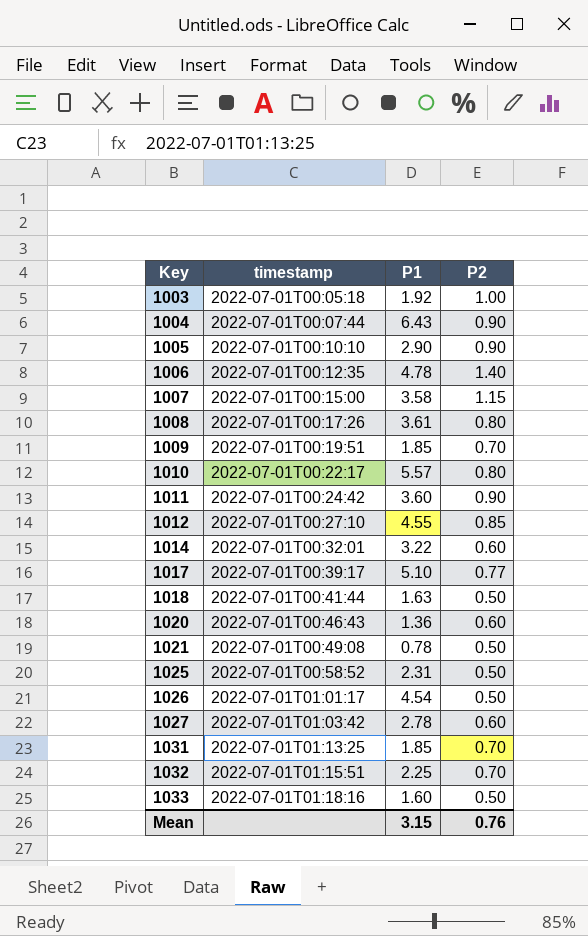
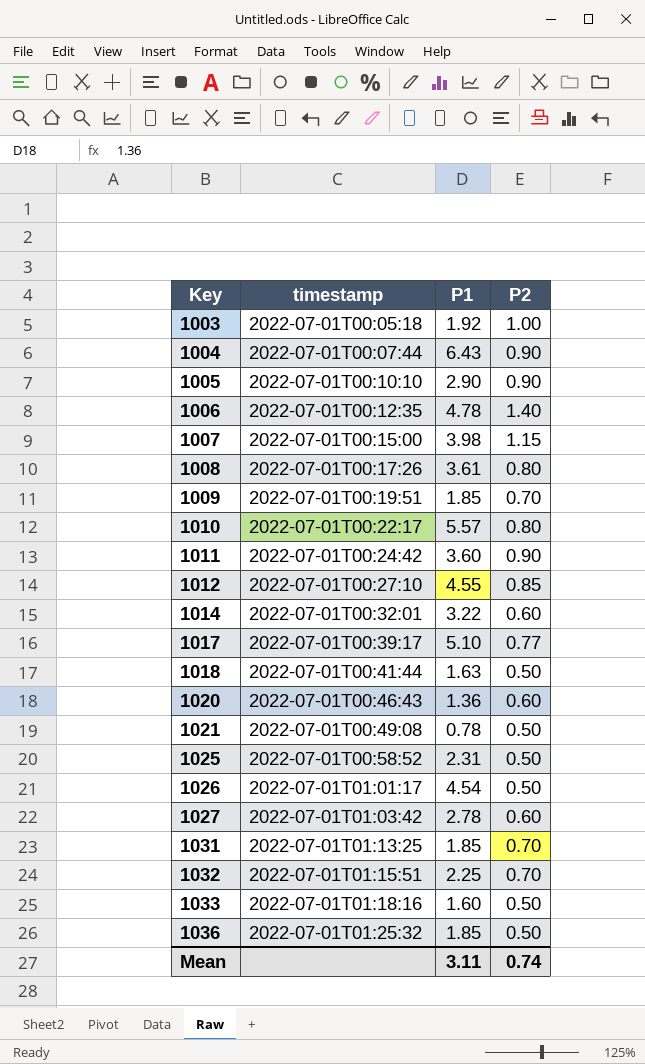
1007 | P1: 3.58 -> 3.98
row 1036: none -> 2022-07-01T01:25:32 | 1.85 | 0.50
Mean | P1: 3.15 -> 3.11
Mean | P2: 0.76 -> 0.74

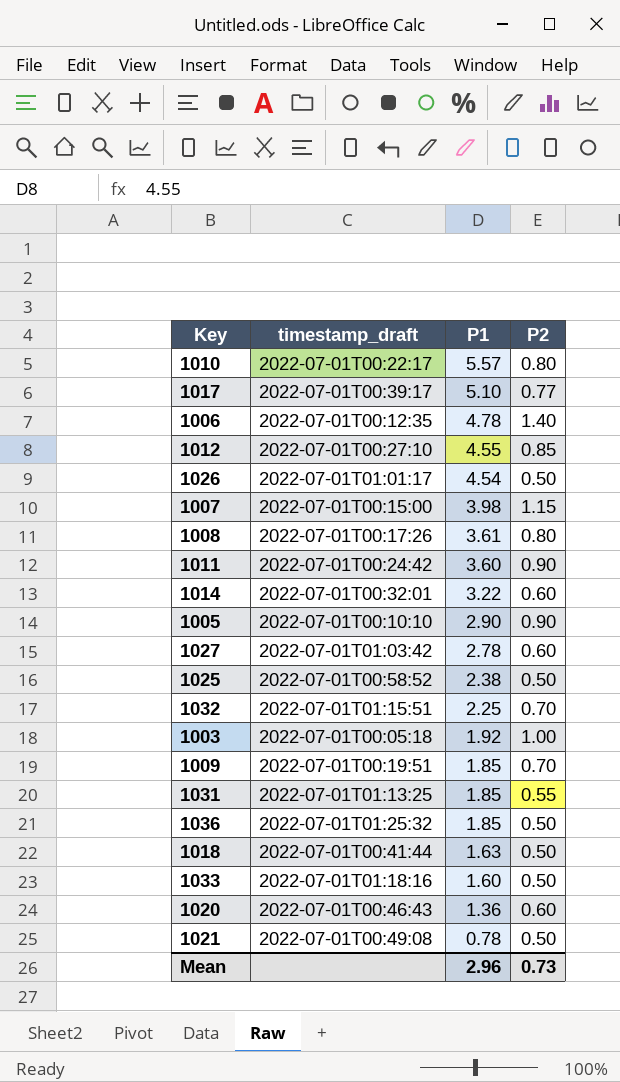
row order: Key ascending -> P1 descending
column name: timestamp -> timestamp_draft
row 1004: 2022-07-01T00:07:44 | 6.43 | 0.90 -> none
1025 | P1: 2.31 -> 2.38
1031 | P2: 0.70 -> 0.55
Mean | P1: 3.11 -> 2.96
Mean | P2: 0.74 -> 0.73

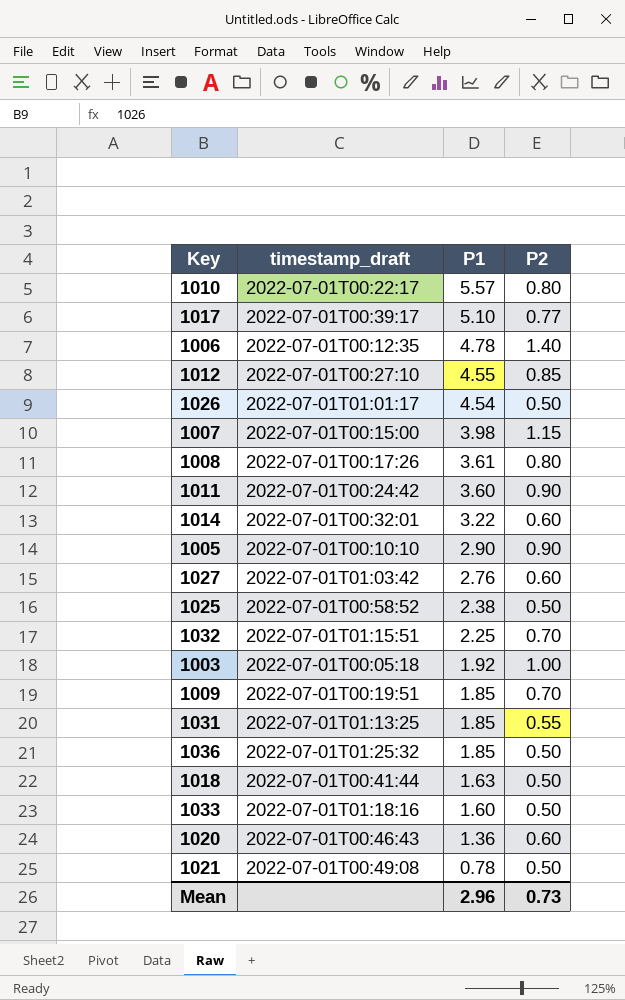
1027 | P1: 2.78 -> 2.76

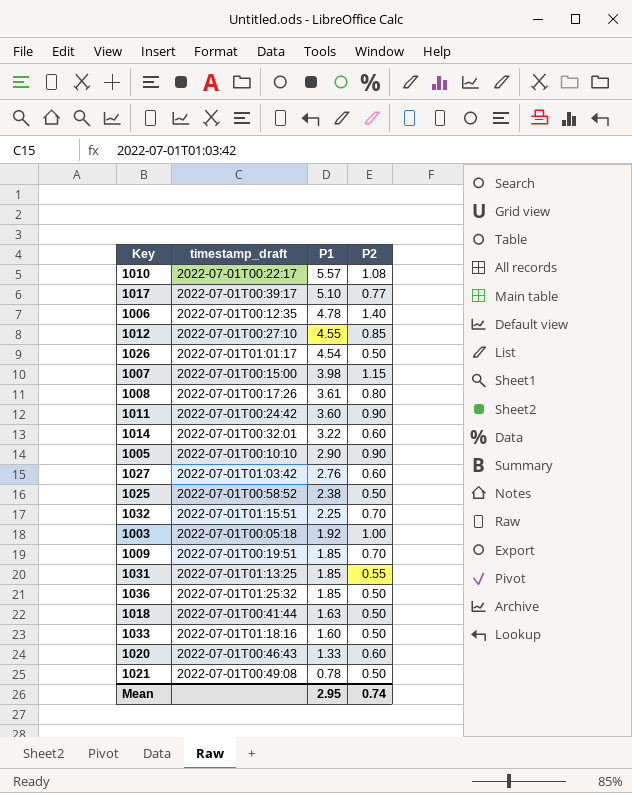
1010 | P2: 0.80 -> 1.08
1020 | P1: 1.36 -> 1.33
Mean | P1: 2.96 -> 2.95
Mean | P2: 0.73 -> 0.74

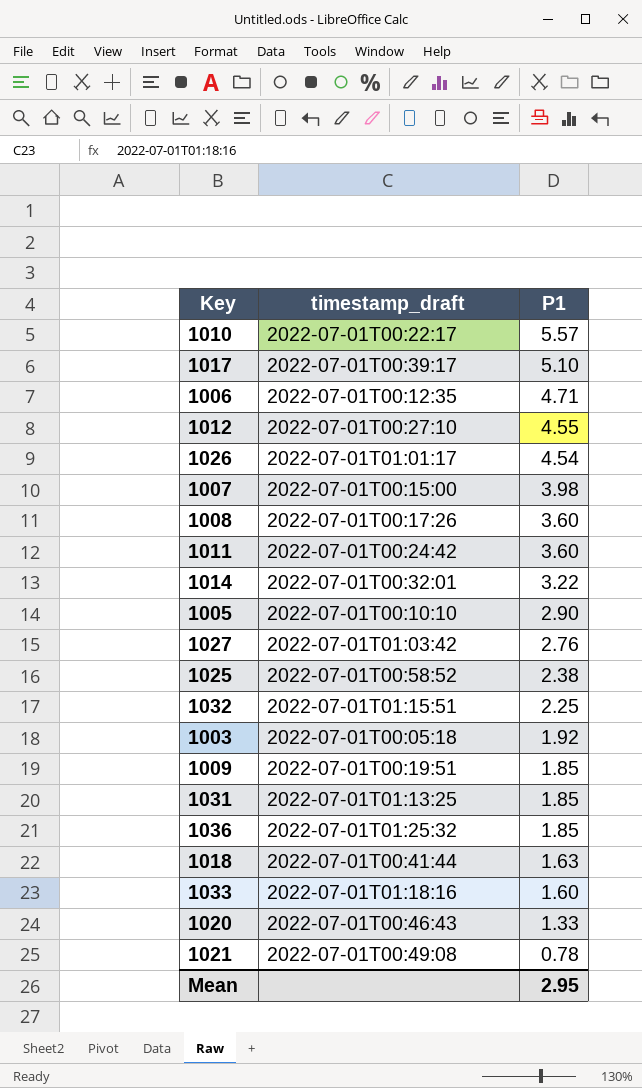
column P2 | position: 4 -> none
1006 | P1: 4.78 -> 4.71
1008 | P1: 3.61 -> 3.60

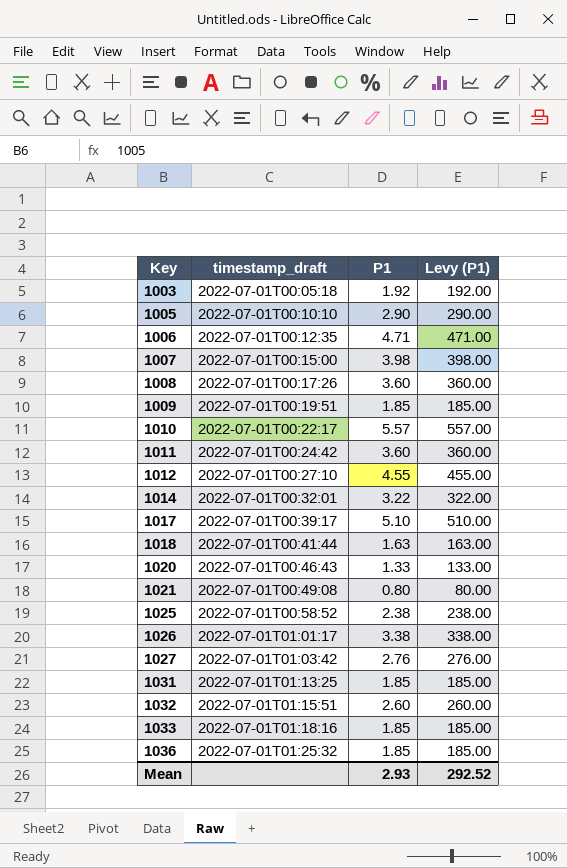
row order: P1 descending -> Key ascending
column Levy (P1) | formula: none -> [P1] * 100
1021 | P1: 0.78 -> 0.80
1026 | P1: 4.54 -> 3.38
1032 | P1: 2.25 -> 2.60
1033 | P1: 1.60 -> 1.85
Mean | P1: 2.95 -> 2.93

